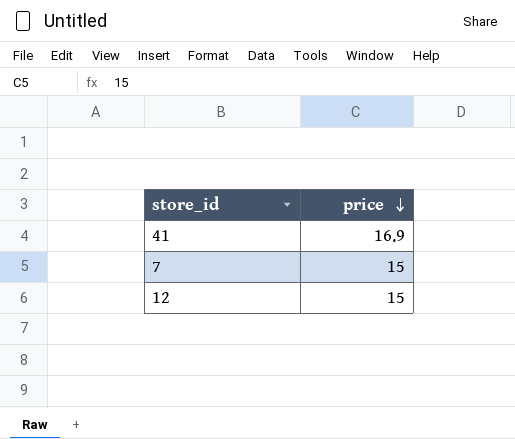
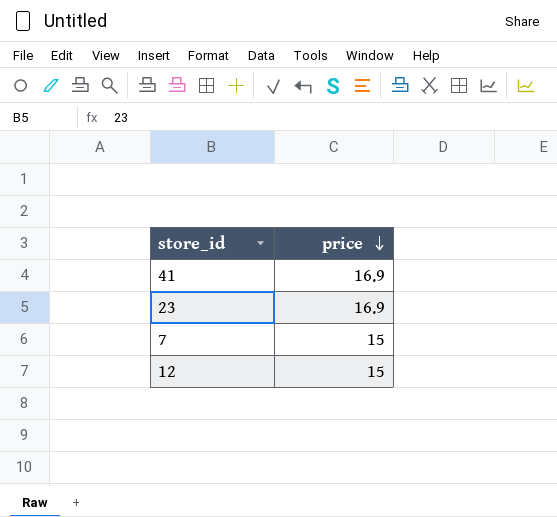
row 23: none -> 16.9

